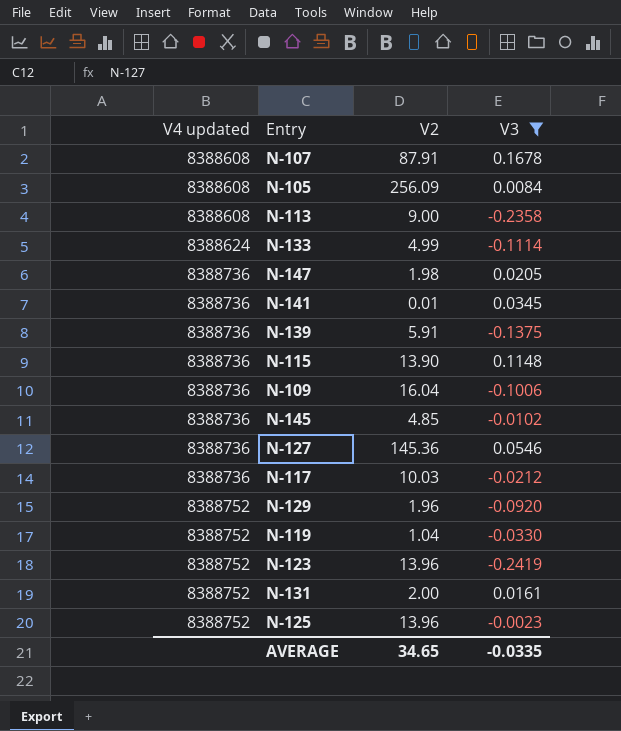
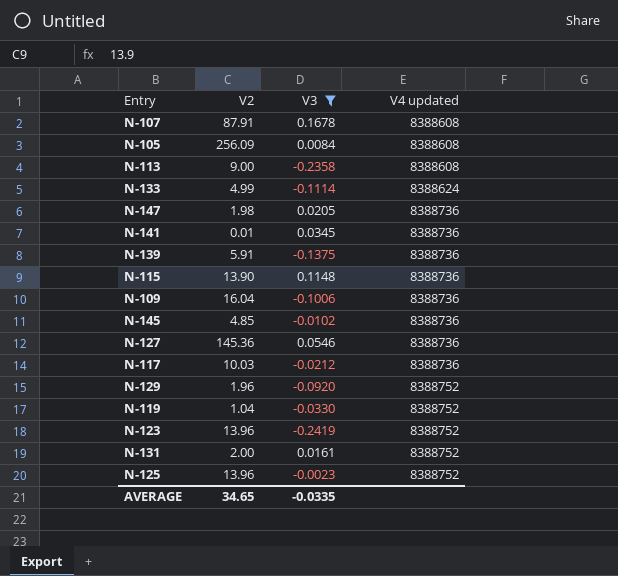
column V4 updated | position: 1 -> 4

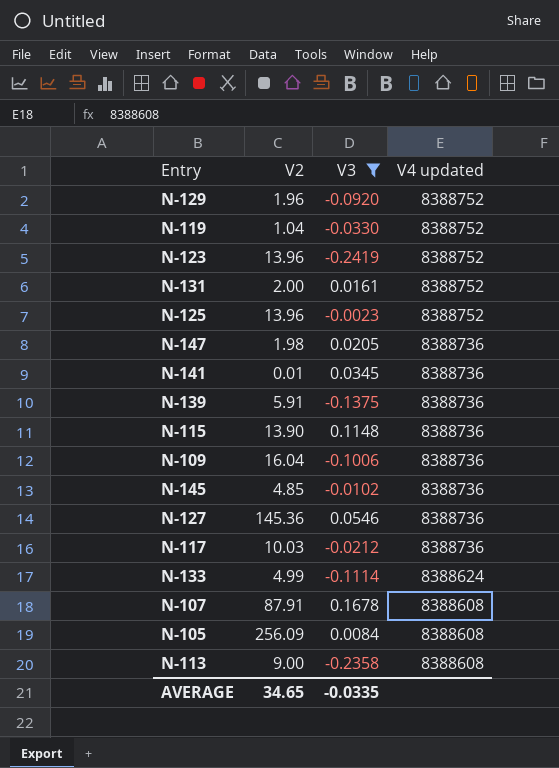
row order: V4 updated ascending -> V4 updated descending

